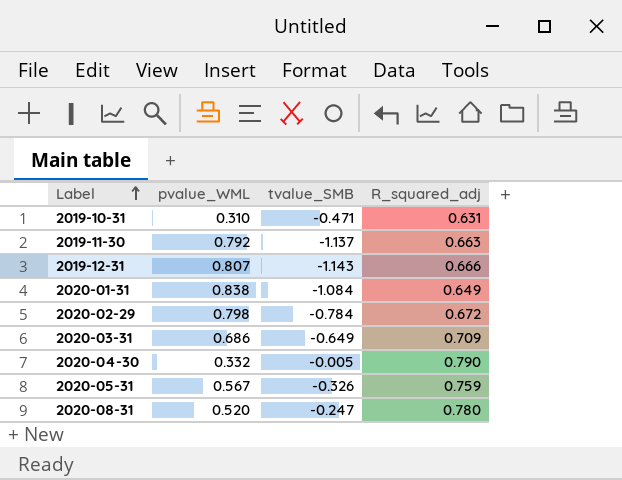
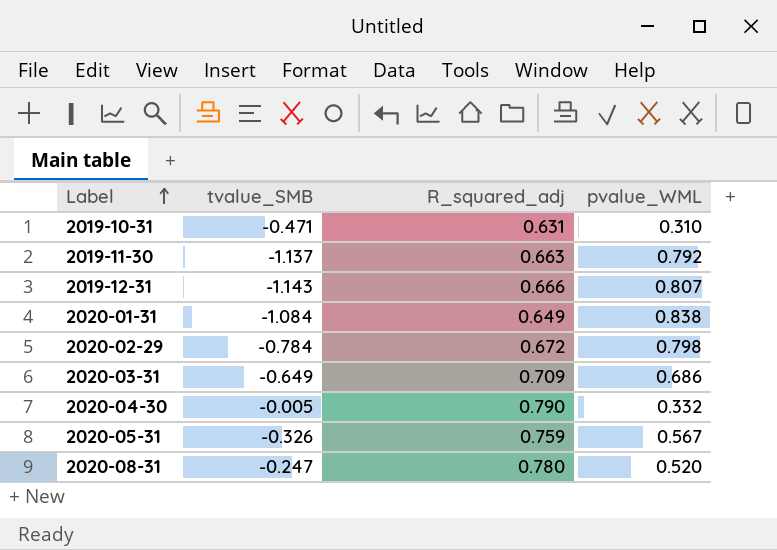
column pvalue_WML | position: 2 -> 4

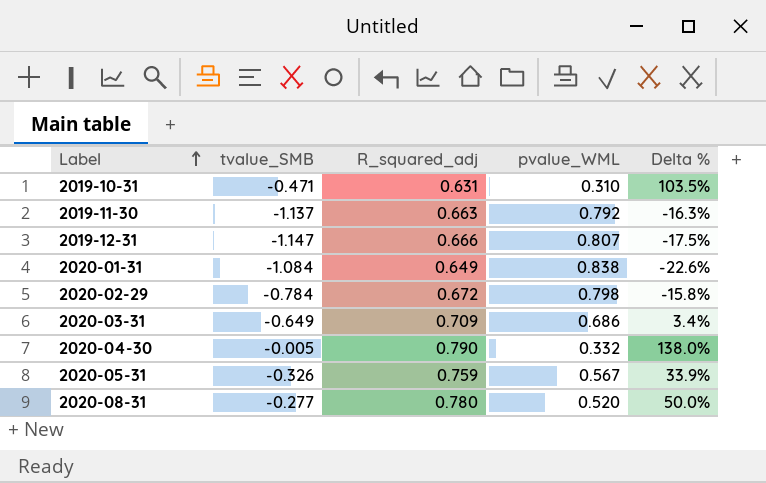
column Delta % | formula: none -> ([R_squared_adj] - [pvalue_WML]) / [pvalue_WML]
2019-12-31 | tvalue_SMB: -1.143 -> -1.147
2020-08-31 | tvalue_SMB: -0.247 -> -0.277

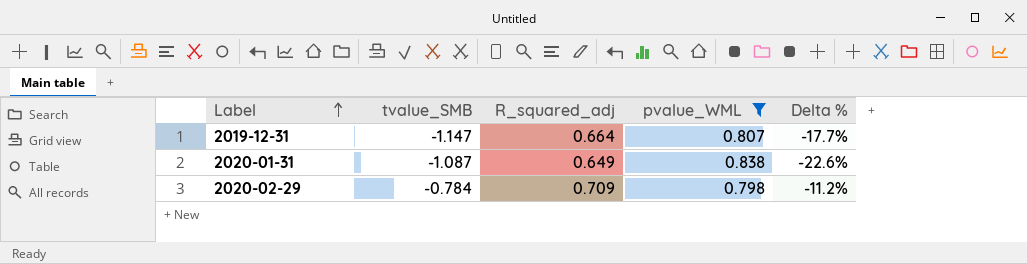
filter: none -> pvalue_WML >= 0.798
2019-12-31 | R_squared_adj: 0.666 -> 0.664
2019-12-31 | Delta %: -17.5% -> -17.7%
2020-01-31 | tvalue_SMB: -1.084 -> -1.087
2020-02-29 | R_squared_adj: 0.672 -> 0.709
2020-02-29 | Delta %: -15.8% -> -11.2%

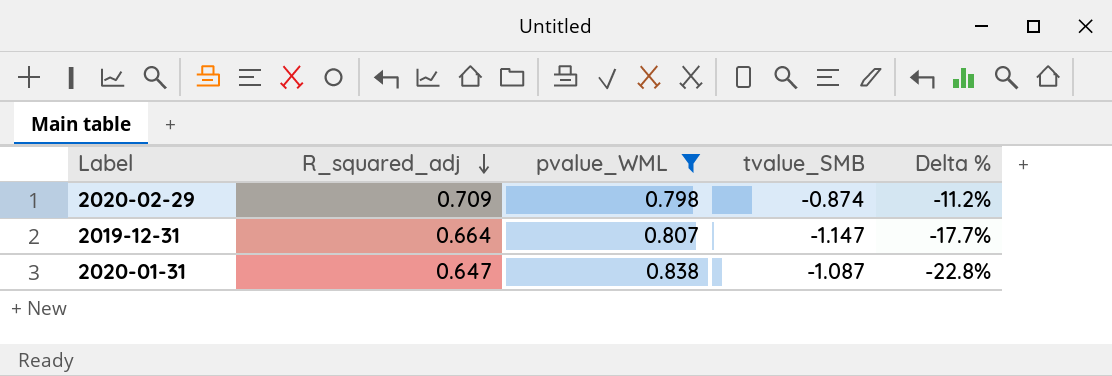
row order: Label ascending -> R_squared_adj descending
column tvalue_SMB | position: 2 -> 4
2020-02-29 | tvalue_SMB: -0.784 -> -0.874
2020-01-31 | R_squared_adj: 0.649 -> 0.647
2020-01-31 | Delta %: -22.6% -> -22.8%

